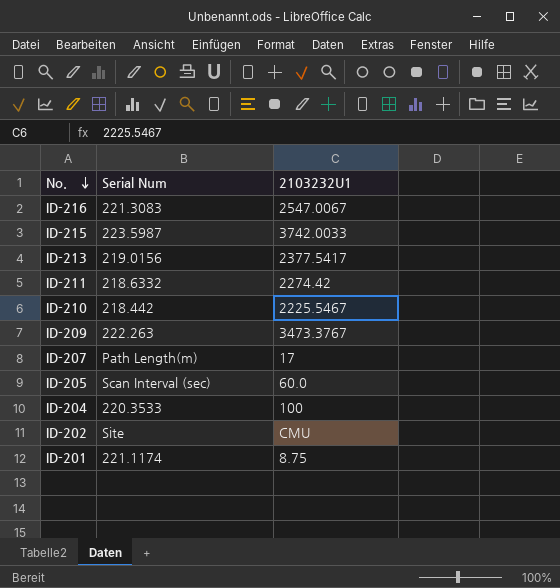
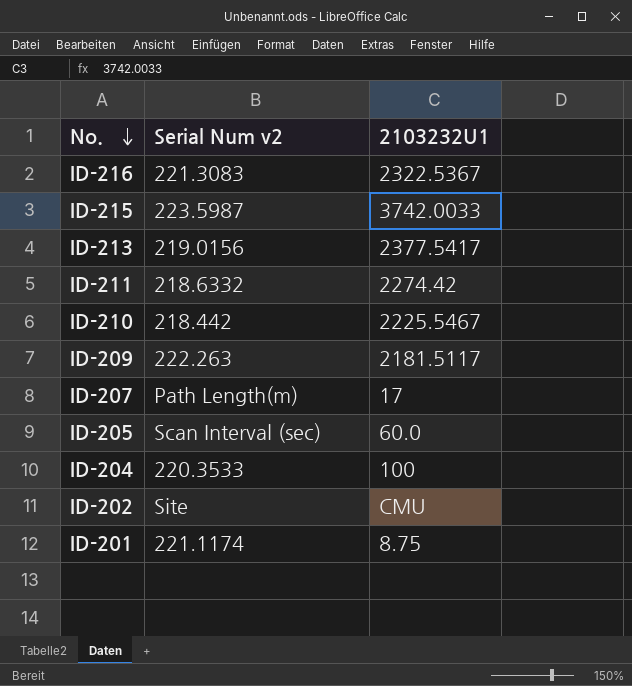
column name: Serial Num -> Serial Num v2
ID-216 | 2103232U1: 2547.0067 -> 2322.5367
ID-209 | 2103232U1: 3473.3767 -> 2181.5117

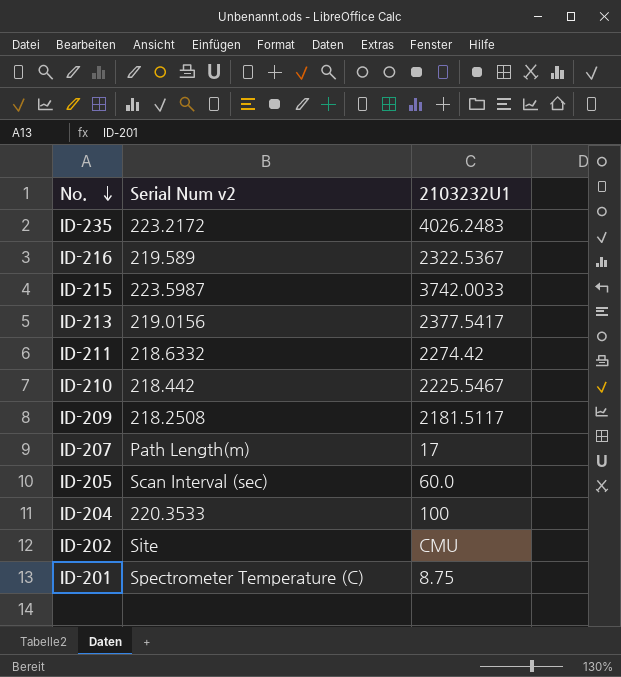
row ID-235: none -> 223.2172 | 4026.2483
ID-216 | Serial Num v2: 221.3083 -> 219.589
ID-209 | Serial Num v2: 222.263 -> 218.2508
ID-201 | Serial Num v2: 221.1174 -> Spectrometer Temperature (C)

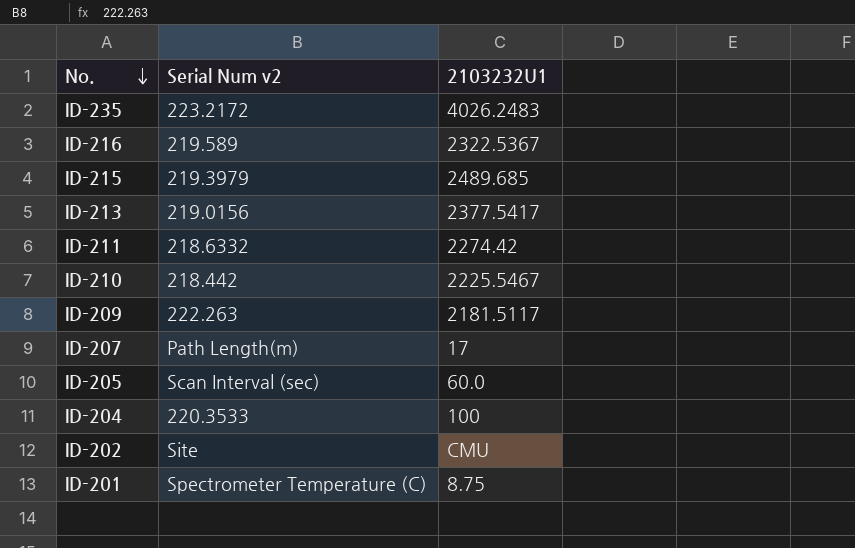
ID-215 | Serial Num v2: 223.5987 -> 219.3979
ID-215 | 2103232U1: 3742.0033 -> 2489.685
ID-209 | Serial Num v2: 218.2508 -> 222.263

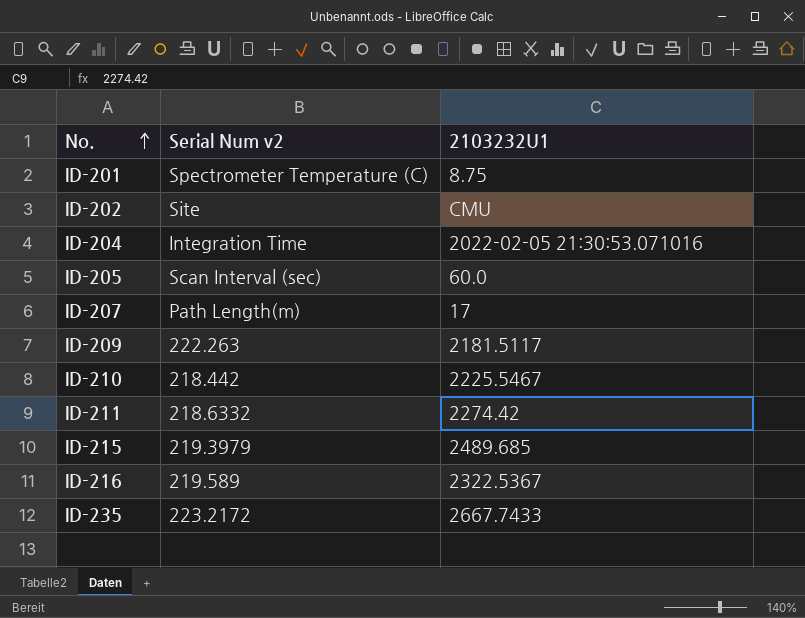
row order: No. descending -> No. ascending
row ID-213: 219.0156 | 2377.5417 -> none
ID-204 | Serial Num v2: 220.3533 -> Integration Time
ID-204 | 2103232U1: 100 -> 2022-02-05 21:30:53.071016
ID-235 | 2103232U1: 4026.2483 -> 2667.7433

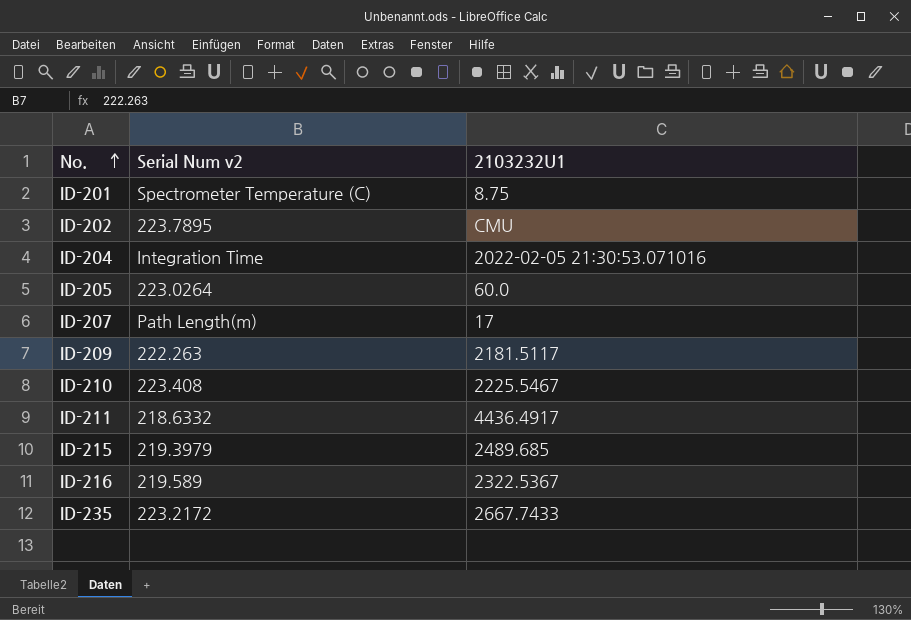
ID-202 | Serial Num v2: Site -> 223.7895
ID-205 | Serial Num v2: Scan Interval (sec) -> 223.0264
ID-210 | Serial Num v2: 218.442 -> 223.408
ID-211 | 2103232U1: 2274.42 -> 4436.4917

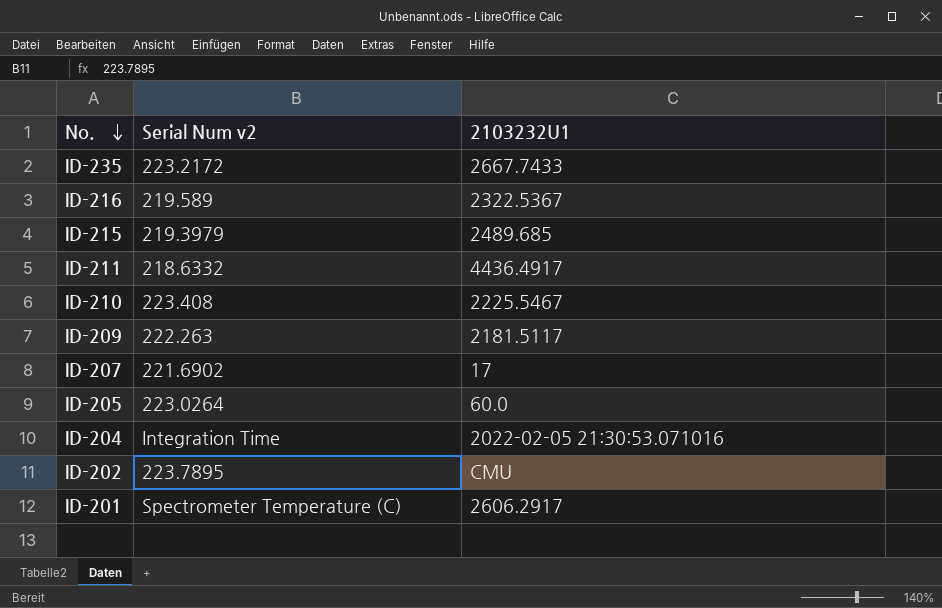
row order: No. ascending -> No. descending
ID-207 | Serial Num v2: Path Length(m) -> 221.6902
ID-201 | 2103232U1: 8.75 -> 2606.2917

